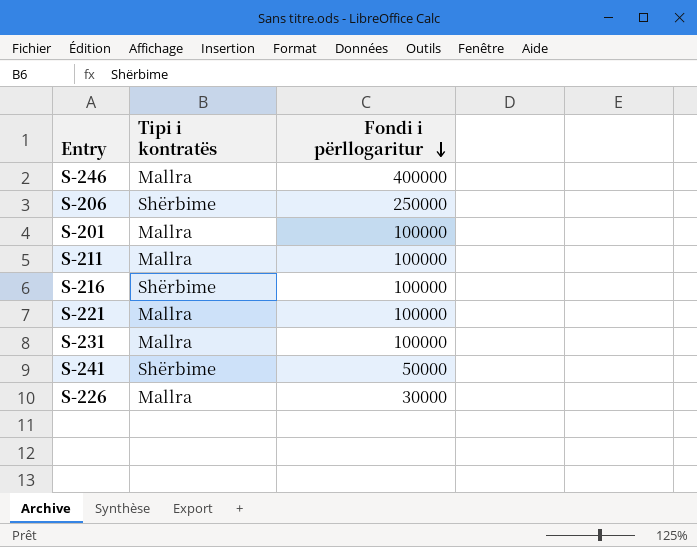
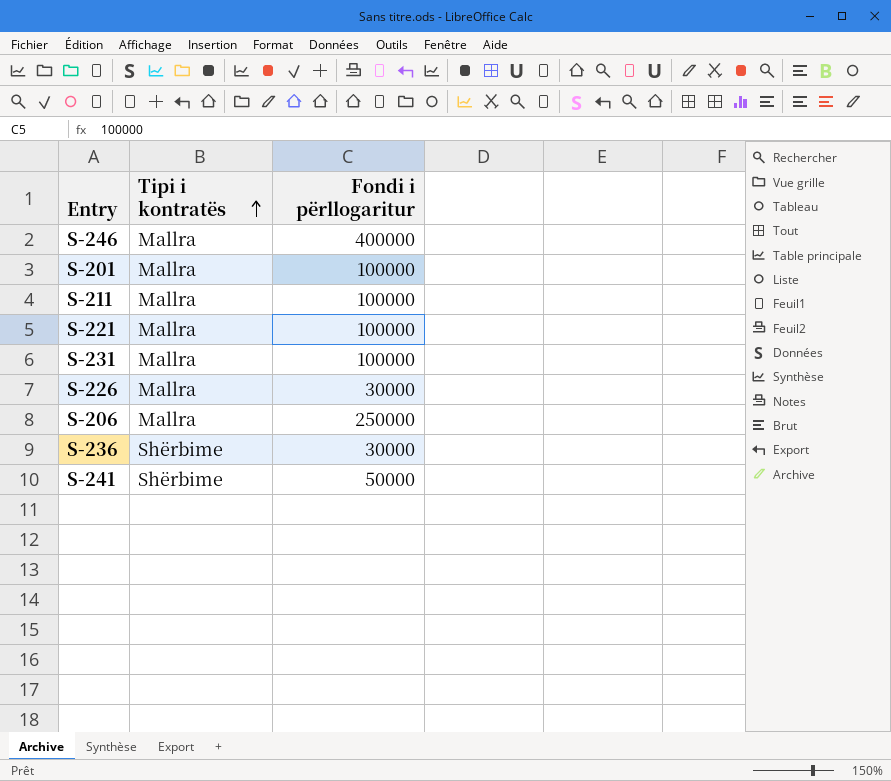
row order: Fondi i përllogaritur descending -> Tipi i kontratës ascending
row S-216: Shërbime | 100000 -> none
S-206 | Tipi i kontratës: Shërbime -> Mallra
row S-236: none -> Shërbime | 30000

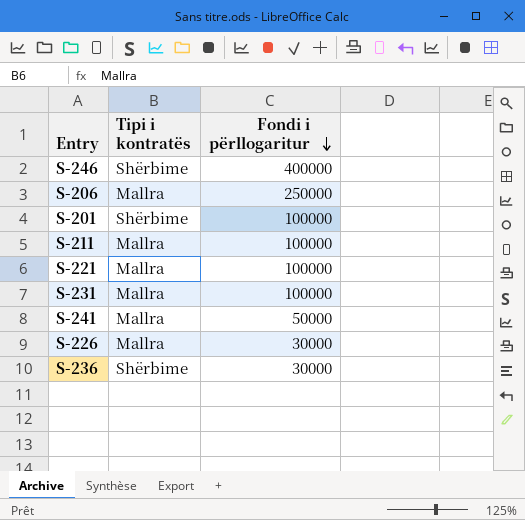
row order: Tipi i kontratës ascending -> Fondi i përllogaritur descending
S-246 | Tipi i kontratës: Mallra -> Shërbime
S-201 | Tipi i kontratës: Mallra -> Shërbime
S-241 | Tipi i kontratës: Shërbime -> Mallra

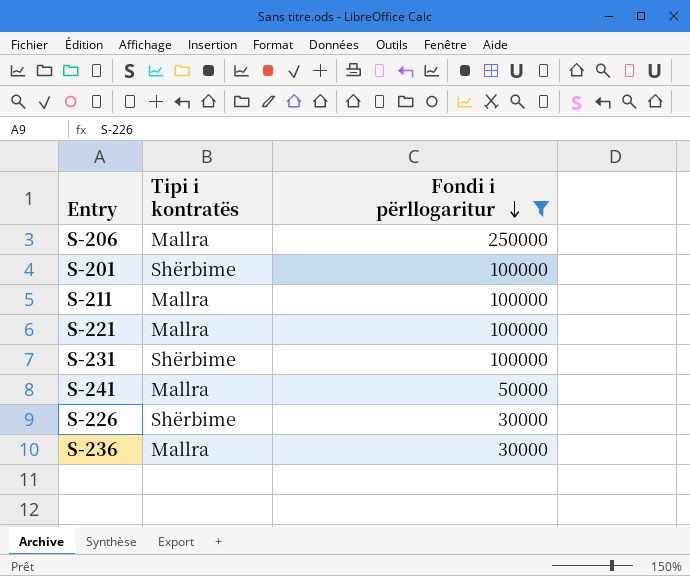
filter: none -> Fondi i përllogaritur != 400000
S-231 | Tipi i kontratës: Mallra -> Shërbime
S-226 | Tipi i kontratës: Mallra -> Shërbime
S-236 | Tipi i kontratës: Shërbime -> Mallra

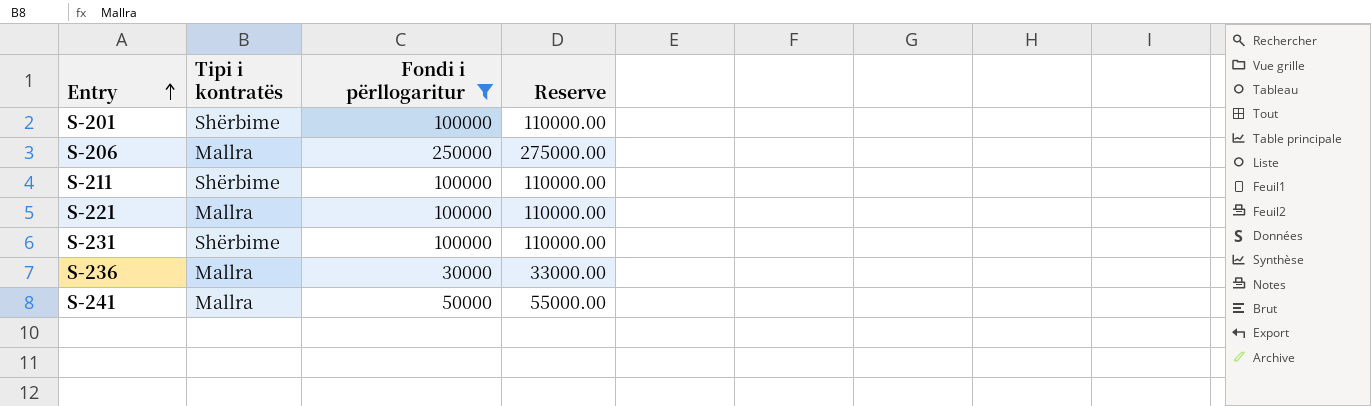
row order: Fondi i përllogaritur descending -> Entry ascending
column Reserve | formula: none -> [Fondi i përllogaritur] * 1.1
row S-226: Shërbime | 30000 -> none
S-211 | Tipi i kontratës: Mallra -> Shërbime

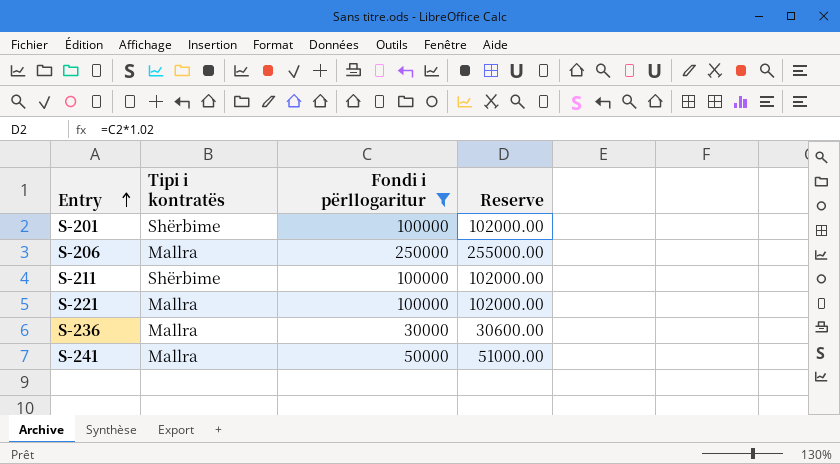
column Reserve | formula: [Fondi i përllogaritur] * 1.1 -> [Fondi i përllogaritur] * 1.02
row S-231: Shërbime | 100000 | 110000.00 -> none

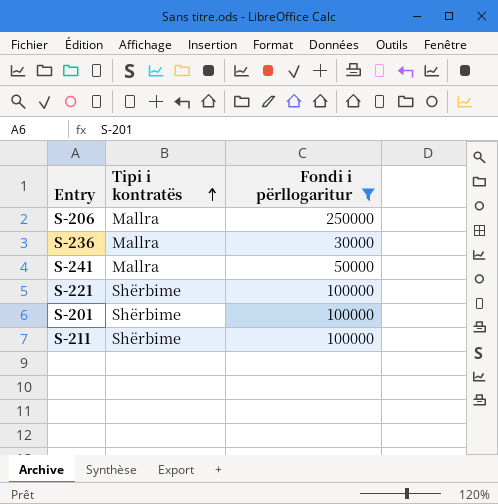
row order: Entry ascending -> Tipi i kontratës ascending
column Reserve | formula: [Fondi i përllogaritur] * 1.02 -> none
S-221 | Tipi i kontratës: Mallra -> Shërbime

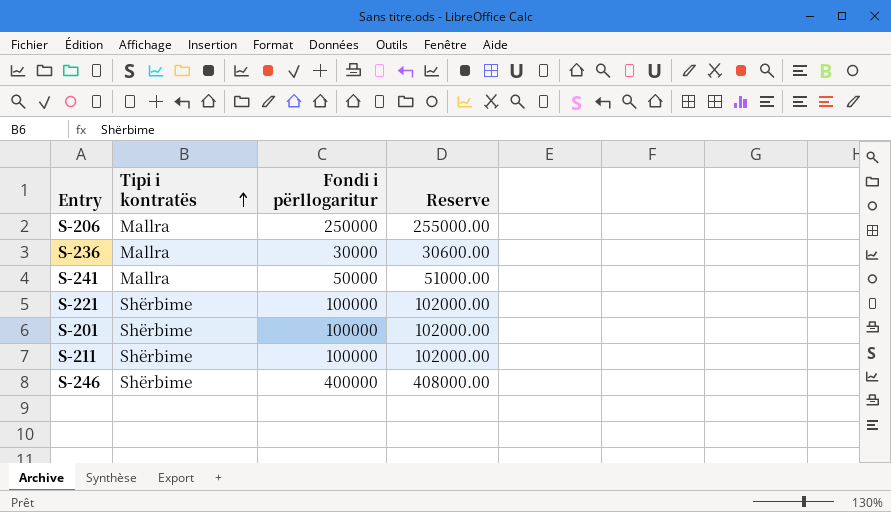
filter: Fondi i përllogaritur != 400000 -> none
column Reserve | formula: none -> [Fondi i përllogaritur] * 1.02

